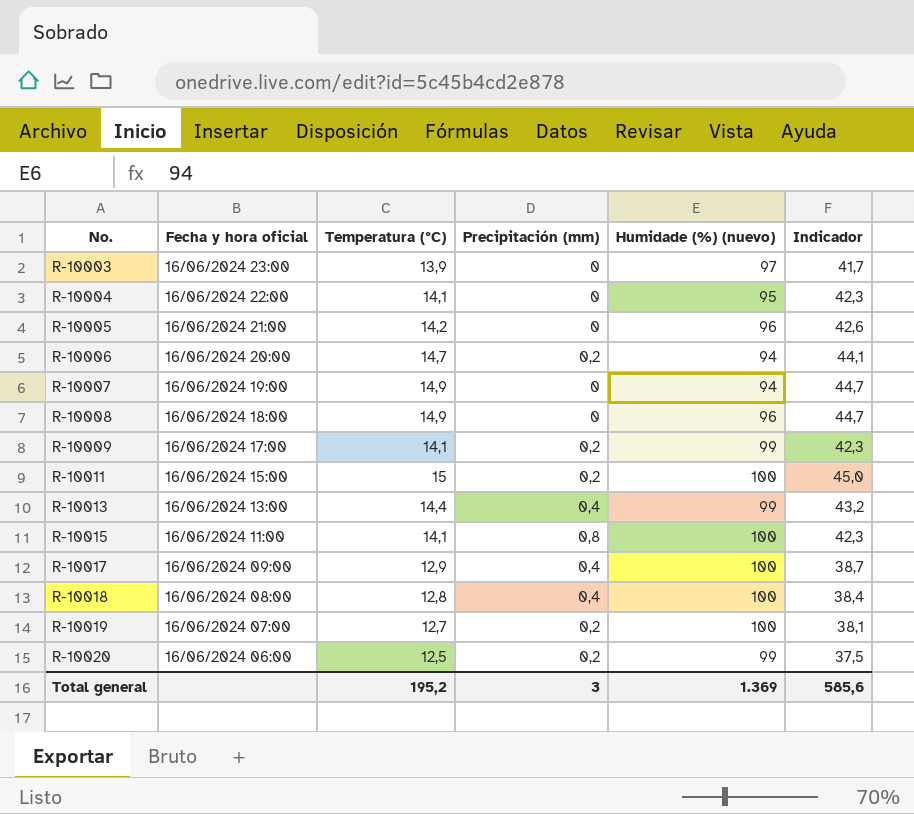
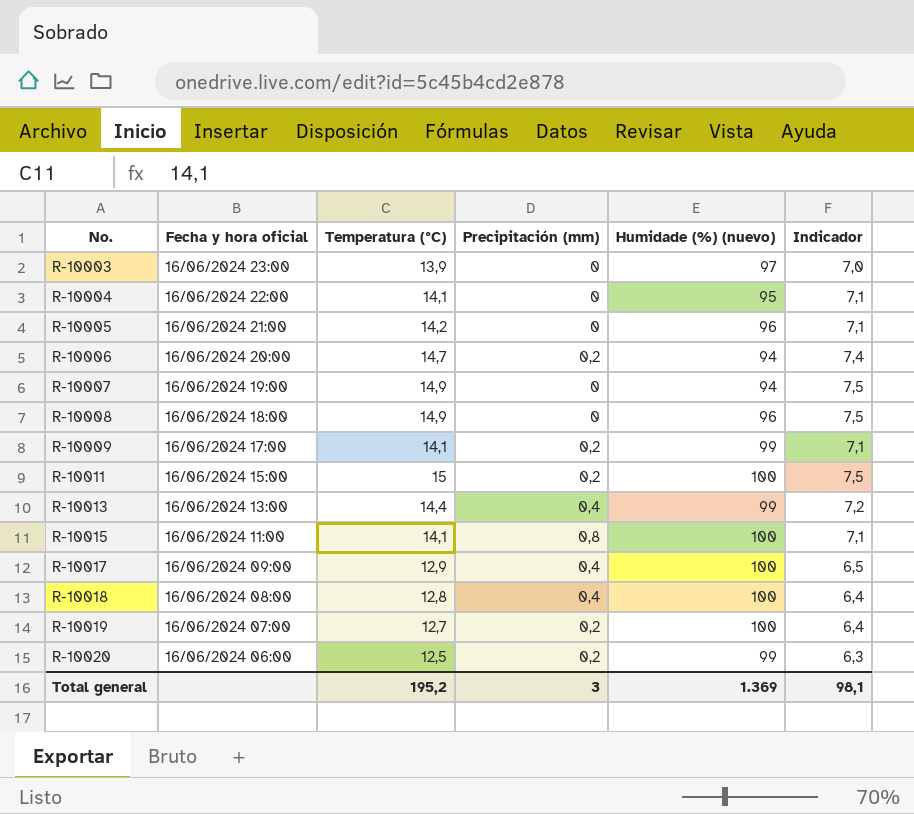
column Indicador | formula: [Temperatura (ºC)] * 3 -> [Temperatura (ºC)] * 0,5
Total general | Indicador: 585,6 -> 98,1

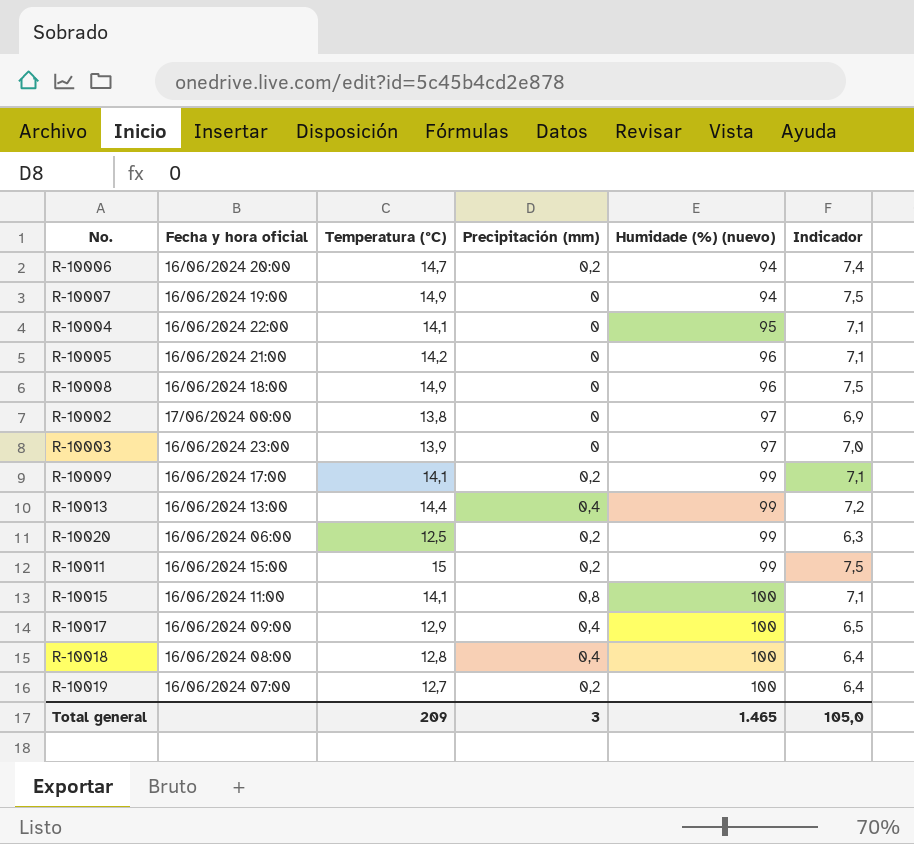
row order: No. ascending -> Humidade (%) (nuevo) ascending
row R-10002: none -> 17/06/2024 00:00 | 13,8 | 0 | 97 | 6,9
R-10011 | Humidade (%) (nuevo): 100 -> 99
Total general | Temperatura (ºC): 195,2 -> 209
Total general | Humidade (%) (nuevo): 1.369 -> 1.465
Total general | Indicador: 98,1 -> 105,0

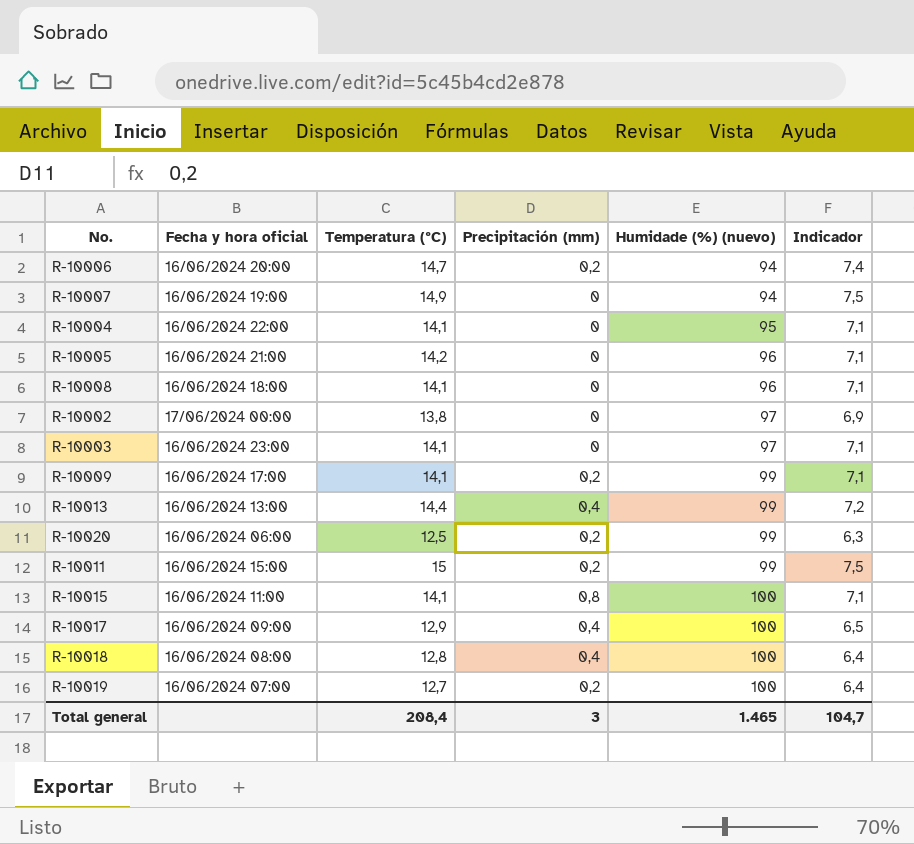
R-10008 | Temperatura (ºC): 14,9 -> 14,1
R-10008 | Indicador: 7,5 -> 7,1
R-10003 | Temperatura (ºC): 13,9 -> 14,1
R-10003 | Indicador: 7,0 -> 7,1
Total general | Temperatura (ºC): 209 -> 208,4
Total general | Indicador: 105,0 -> 104,7

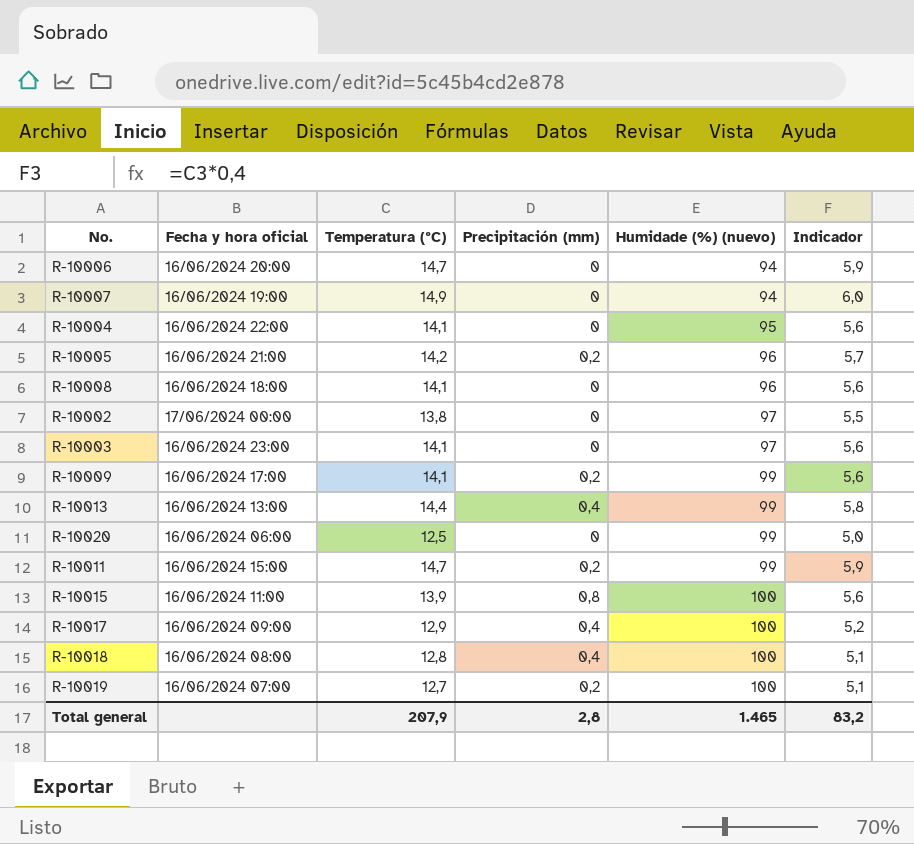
column Indicador | formula: [Temperatura (ºC)] * 0,5 -> [Temperatura (ºC)] * 0,4
R-10006 | Precipitación (mm): 0,2 -> 0
R-10005 | Precipitación (mm): 0 -> 0,2
R-10020 | Precipitación (mm): 0,2 -> 0
R-10011 | Temperatura (ºC): 15 -> 14,7
R-10015 | Temperatura (ºC): 14,1 -> 13,9
Total general | Temperatura (ºC): 208,4 -> 207,9
Total general | Precipitación (mm): 3 -> 2,8
Total general | Indicador: 104,7 -> 83,2

